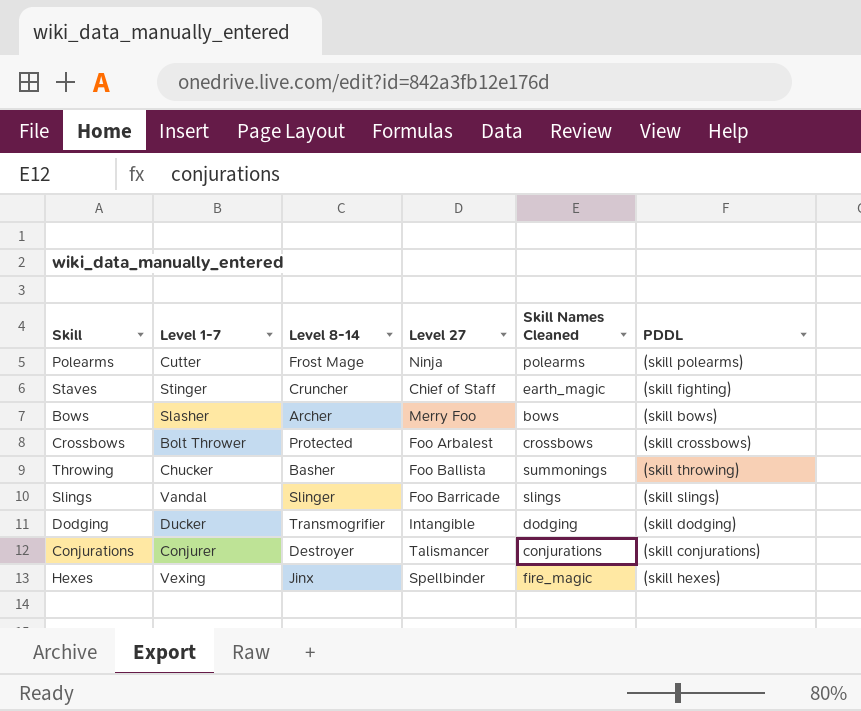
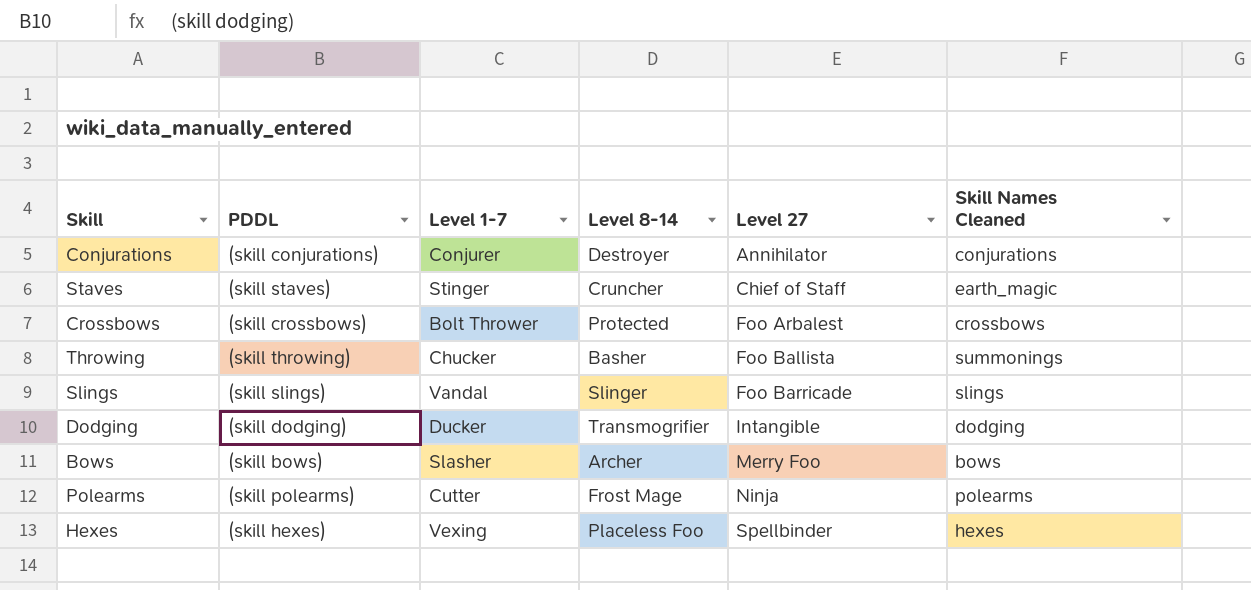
row order: none -> Level 27 ascending
column PDDL | position: 6 -> 2
Conjurations | Level 27: Talismancer -> Annihilator
Staves | PDDL: (skill fighting) -> (skill staves)
Hexes | Level 8-14: Jinx -> Placeless Foo
Hexes | Skill Names Cleaned: fire_magic -> hexes

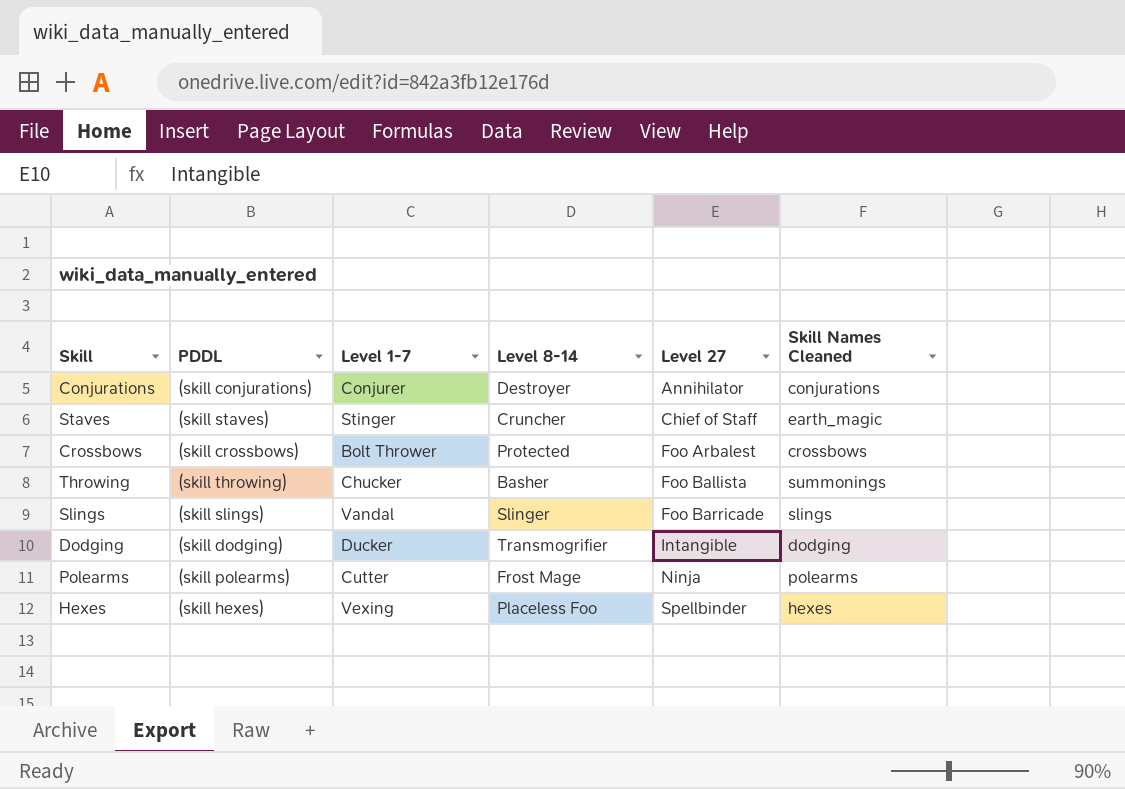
row Bows: (skill bows) | Slasher | Archer | Merry Foo | bows -> none

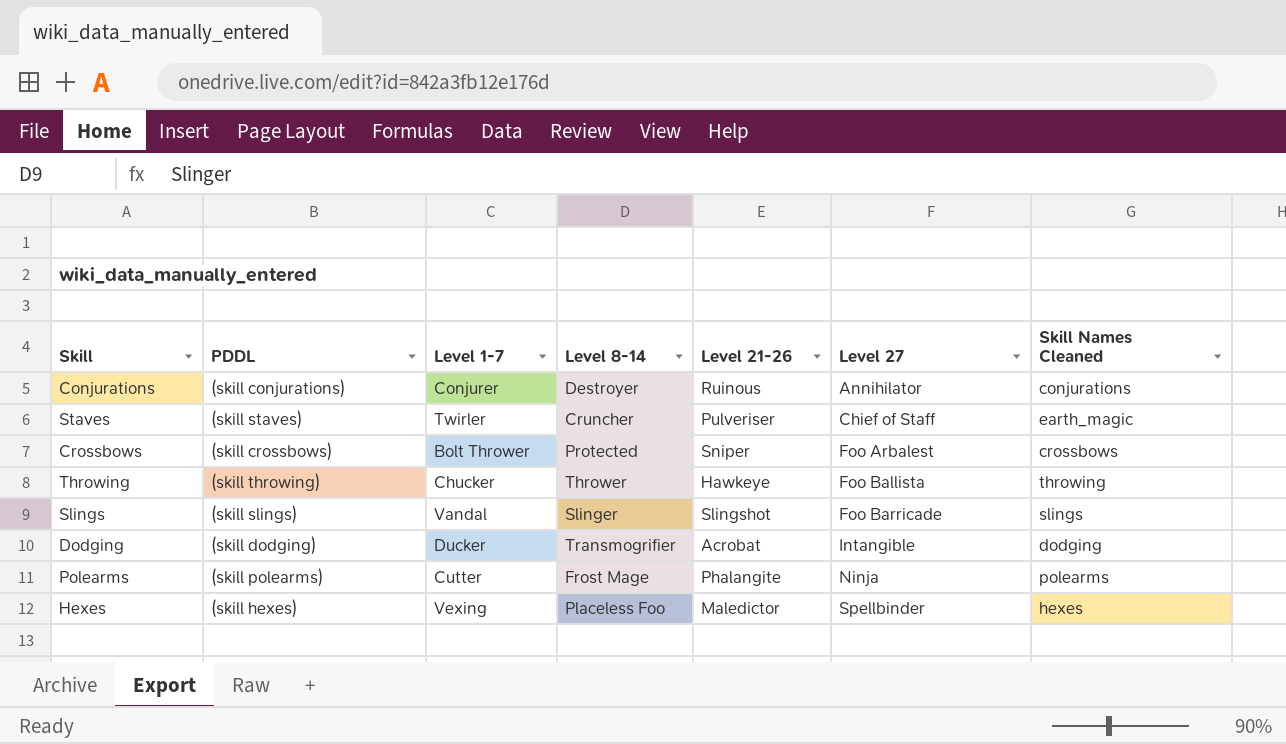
column Level 21-26 | position: none -> 5
Staves | Level 1-7: Stinger -> Twirler
Throwing | Level 8-14: Basher -> Thrower
Throwing | Skill Names Cleaned: summonings -> throwing

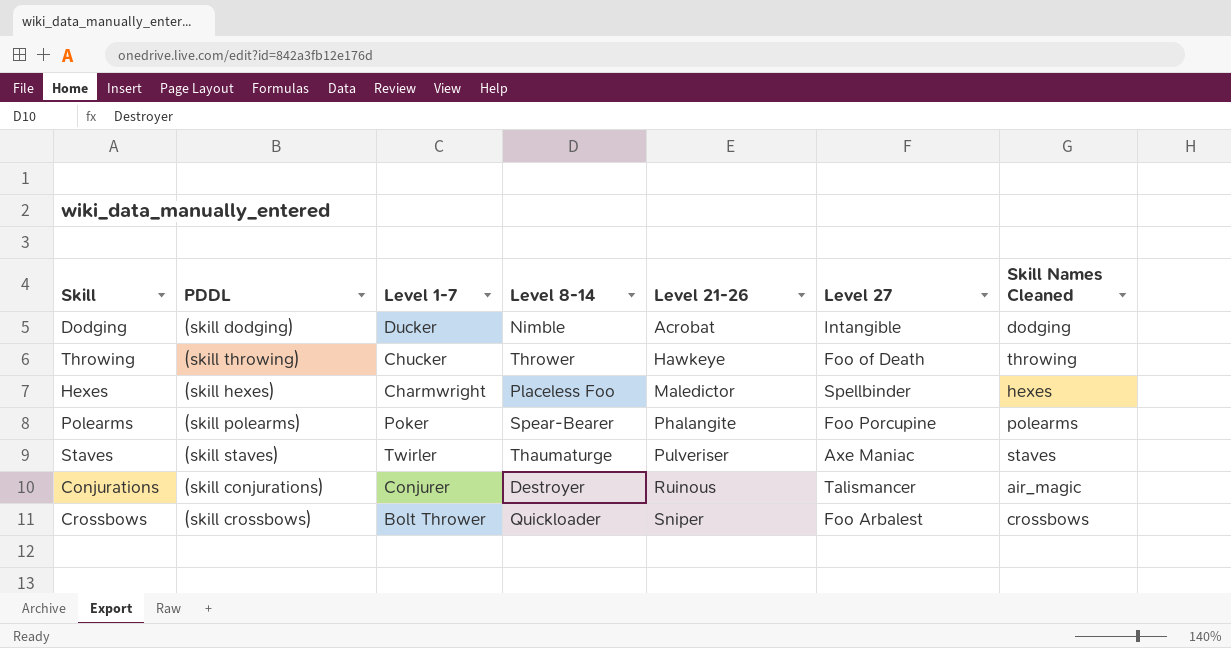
row order: Level 27 ascending -> Level 21-26 ascending
row Slings: (skill slings) | Vandal | Slinger | Slingshot | Foo Barricade | slings -> none
Dodging | Level 8-14: Transmogrifier -> Nimble
Throwing | Level 27: Foo Ballista -> Foo of Death
Hexes | Level 1-7: Vexing -> Charmwright
Polearms | Level 1-7: Cutter -> Poker
Polearms | Level 8-14: Frost Mage -> Spear-Bearer
Polearms | Level 27: Ninja -> Foo Porcupine
Staves | Level 8-14: Cruncher -> Thaumaturge
Staves | Level 27: Chief of Staff -> Axe Maniac
Staves | Skill Names Cleaned: earth_magic -> staves
Conjurations | Level 27: Annihilator -> Talismancer
Conjurations | Skill Names Cleaned: conjurations -> air_magic
Crossbows | Level 8-14: Protected -> Quickloader

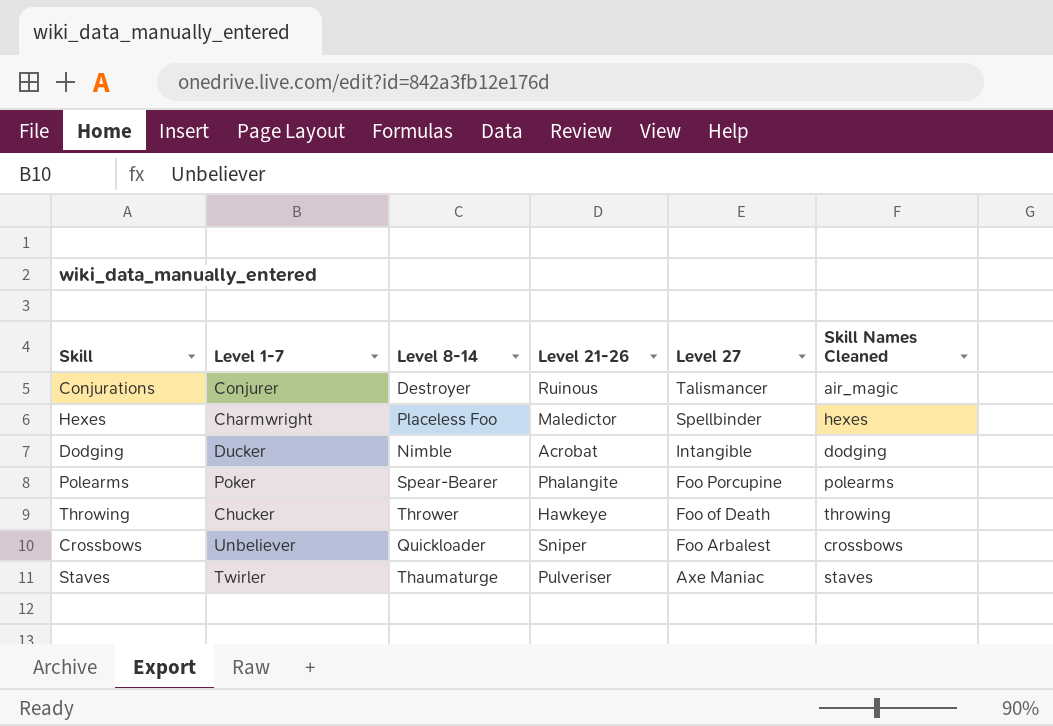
row order: Level 21-26 ascending -> Level 27 descending
column PDDL | position: 2 -> none
Crossbows | Level 1-7: Bolt Thrower -> Unbeliever

